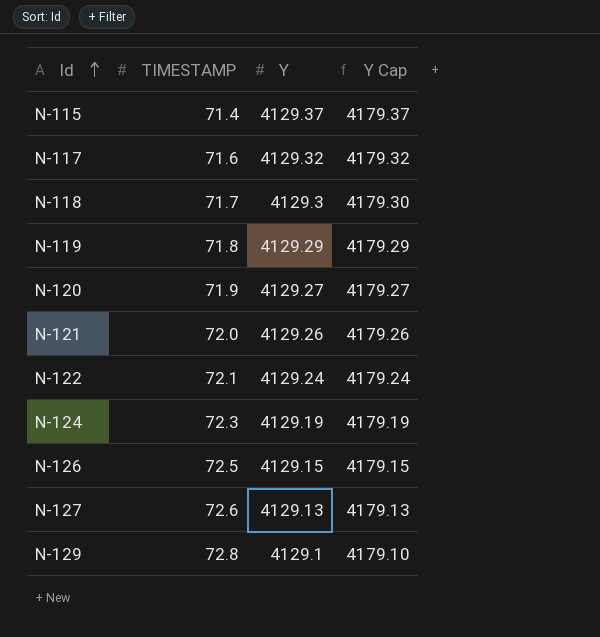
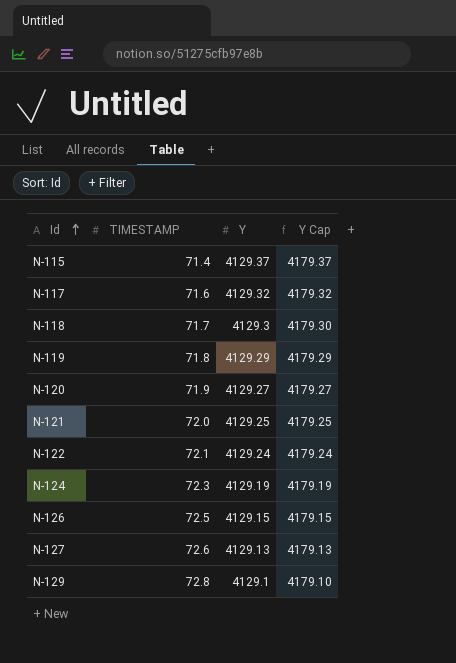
N-121 | Y: 4129.26 -> 4129.25
N-121 | Y Cap: 4179.26 -> 4179.25

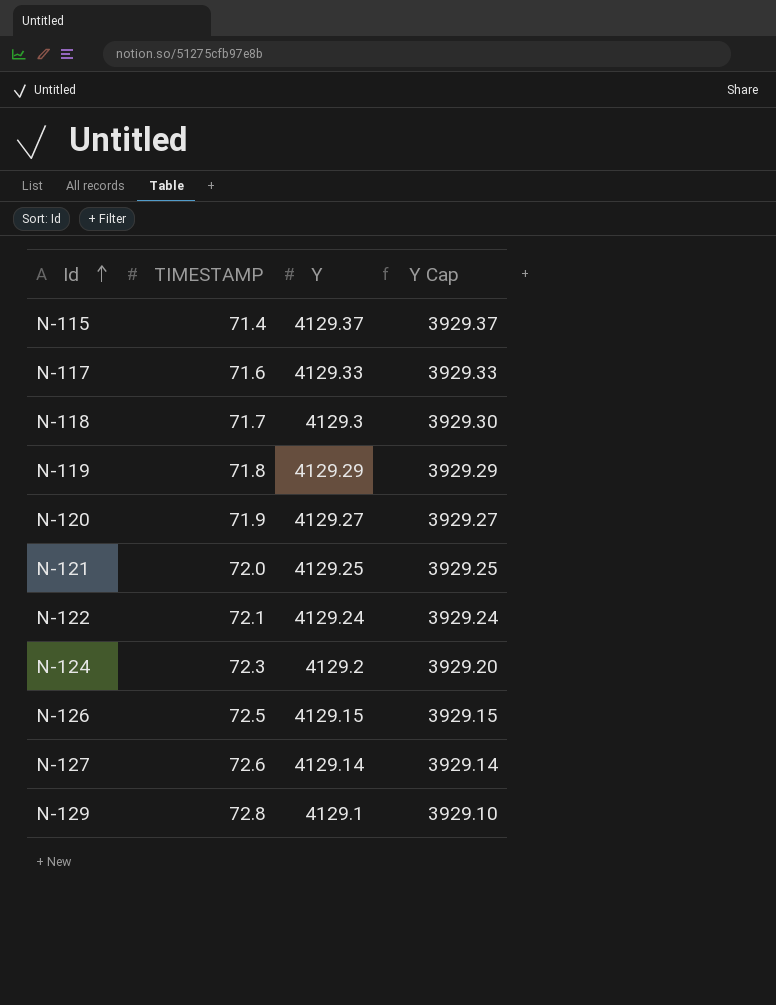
column Y Cap | formula: [Y] + 50 -> [Y] - 200
N-117 | Y: 4129.32 -> 4129.33
N-124 | Y: 4129.19 -> 4129.2
N-127 | Y: 4129.13 -> 4129.14

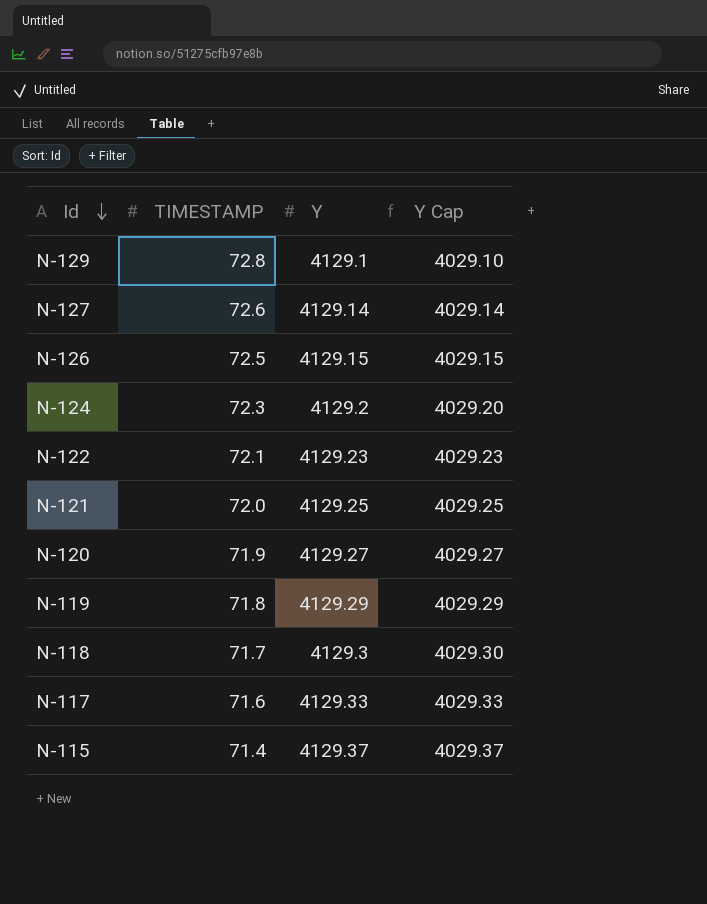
row order: Id ascending -> Id descending
column Y Cap | formula: [Y] - 200 -> [Y] - 100
N-122 | Y: 4129.24 -> 4129.23

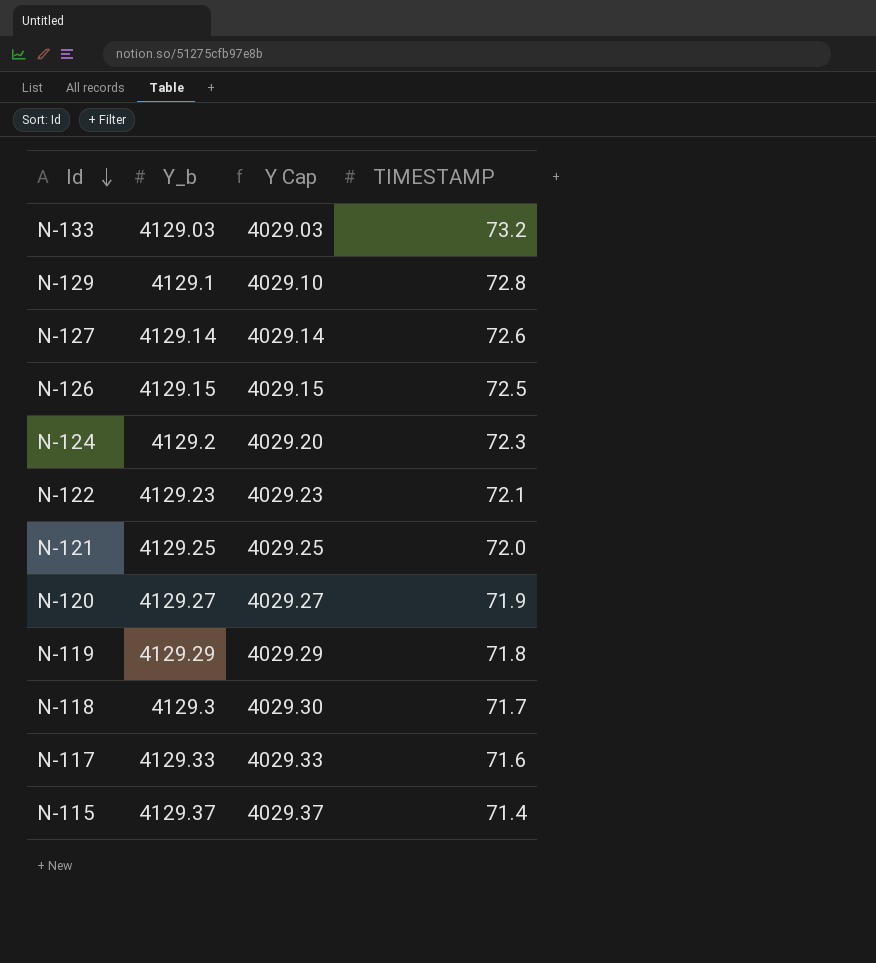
column name: Y -> Y_b
column TIMESTAMP | position: 2 -> 4
row N-133: none -> 4129.03 | 4029.03 | 73.2

